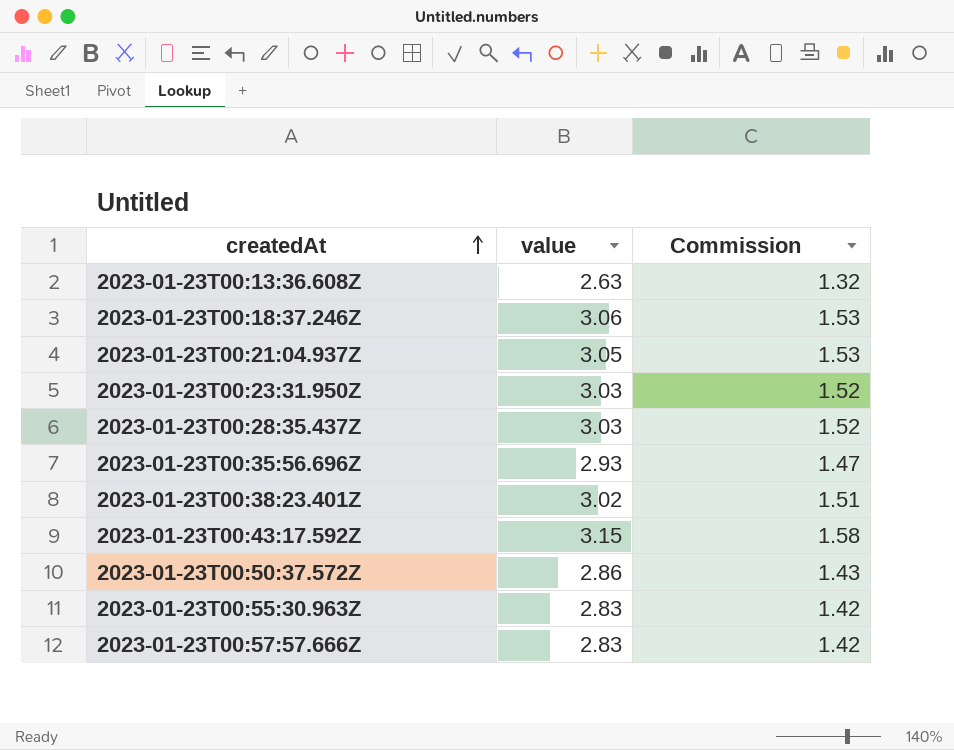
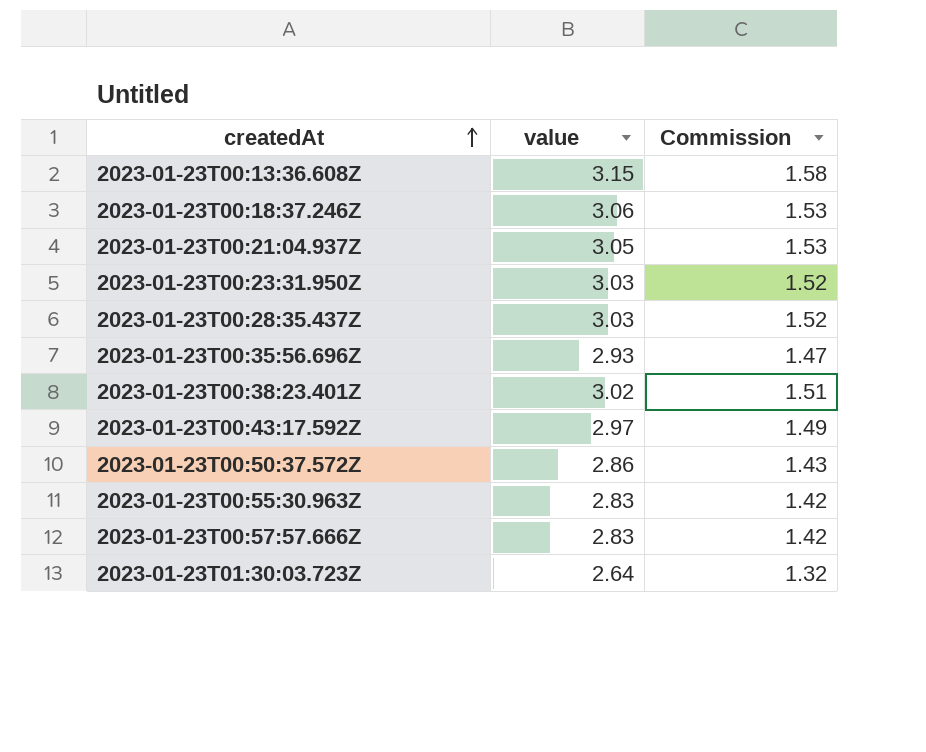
2023-01-23T00:13:36.608Z | value: 2.63 -> 3.15
2023-01-23T00:13:36.608Z | Commission: 1.32 -> 1.58
2023-01-23T00:43:17.592Z | value: 3.15 -> 2.97
2023-01-23T00:43:17.592Z | Commission: 1.58 -> 1.49
row 2023-01-23T01:30:03.723Z: none -> 2.64 | 1.32

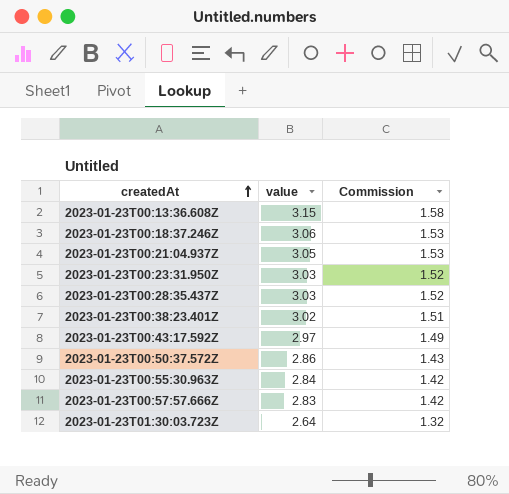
row 2023-01-23T00:35:56.696Z: 2.93 | 1.47 -> none
2023-01-23T00:55:30.963Z | value: 2.83 -> 2.84

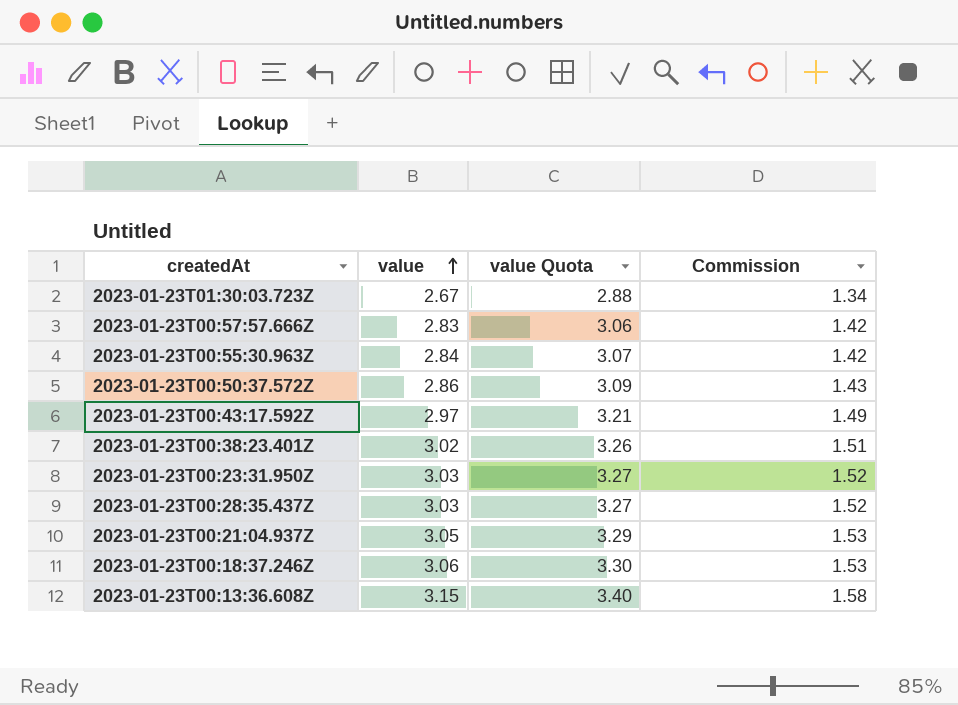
row order: createdAt ascending -> value ascending
column value Quota | formula: none -> [value] * 1.08
2023-01-23T01:30:03.723Z | value: 2.64 -> 2.67
2023-01-23T01:30:03.723Z | Commission: 1.32 -> 1.34

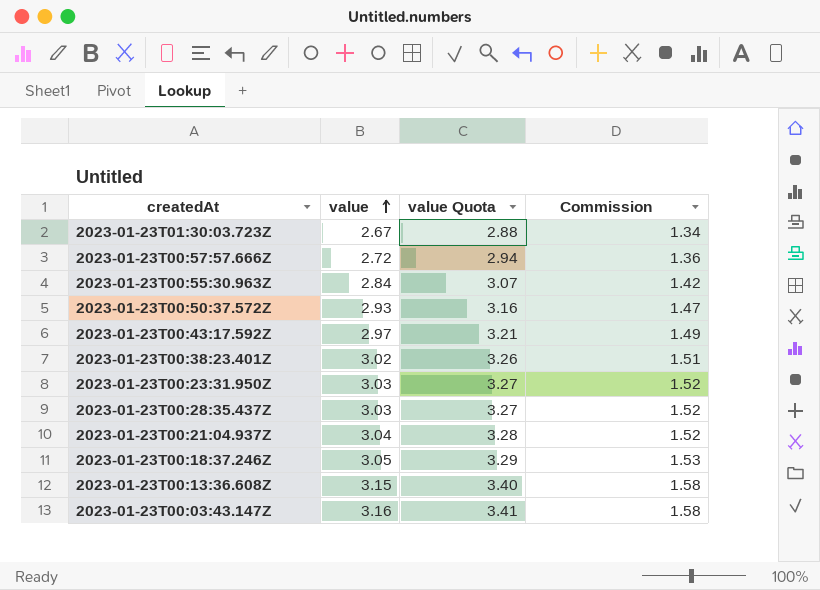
2023-01-23T00:57:57.666Z | value: 2.83 -> 2.72
2023-01-23T00:57:57.666Z | value Quota: 3.06 -> 2.94
2023-01-23T00:57:57.666Z | Commission: 1.42 -> 1.36
2023-01-23T00:50:37.572Z | value: 2.86 -> 2.93
2023-01-23T00:50:37.572Z | value Quota: 3.09 -> 3.16
2023-01-23T00:50:37.572Z | Commission: 1.43 -> 1.47
2023-01-23T00:21:04.937Z | value: 3.05 -> 3.04
2023-01-23T00:21:04.937Z | value Quota: 3.29 -> 3.28
2023-01-23T00:21:04.937Z | Commission: 1.53 -> 1.52
2023-01-23T00:18:37.246Z | value: 3.06 -> 3.05
2023-01-23T00:18:37.246Z | value Quota: 3.30 -> 3.29
row 2023-01-23T00:03:43.147Z: none -> 3.16 | 3.41 | 1.58

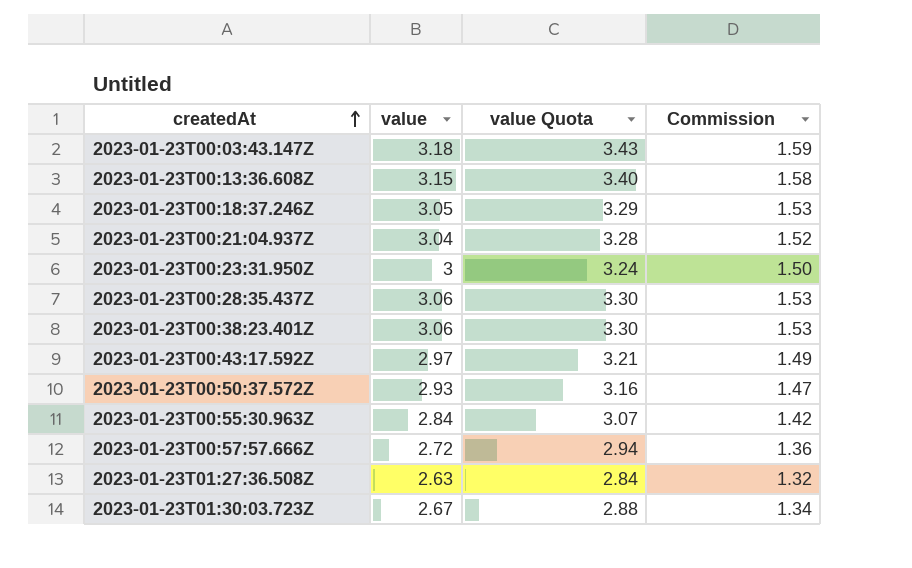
row order: value ascending -> createdAt ascending
2023-01-23T00:03:43.147Z | value: 3.16 -> 3.18
2023-01-23T00:03:43.147Z | value Quota: 3.41 -> 3.43
2023-01-23T00:03:43.147Z | Commission: 1.58 -> 1.59
2023-01-23T00:23:31.950Z | value: 3.03 -> 3
2023-01-23T00:23:31.950Z | value Quota: 3.27 -> 3.24
2023-01-23T00:23:31.950Z | Commission: 1.52 -> 1.50
2023-01-23T00:28:35.437Z | value: 3.03 -> 3.06
2023-01-23T00:28:35.437Z | value Quota: 3.27 -> 3.30
2023-01-23T00:28:35.437Z | Commission: 1.52 -> 1.53
2023-01-23T00:38:23.401Z | value: 3.02 -> 3.06
2023-01-23T00:38:23.401Z | value Quota: 3.26 -> 3.30
2023-01-23T00:38:23.401Z | Commission: 1.51 -> 1.53
row 2023-01-23T01:27:36.508Z: none -> 2.63 | 2.84 | 1.32

